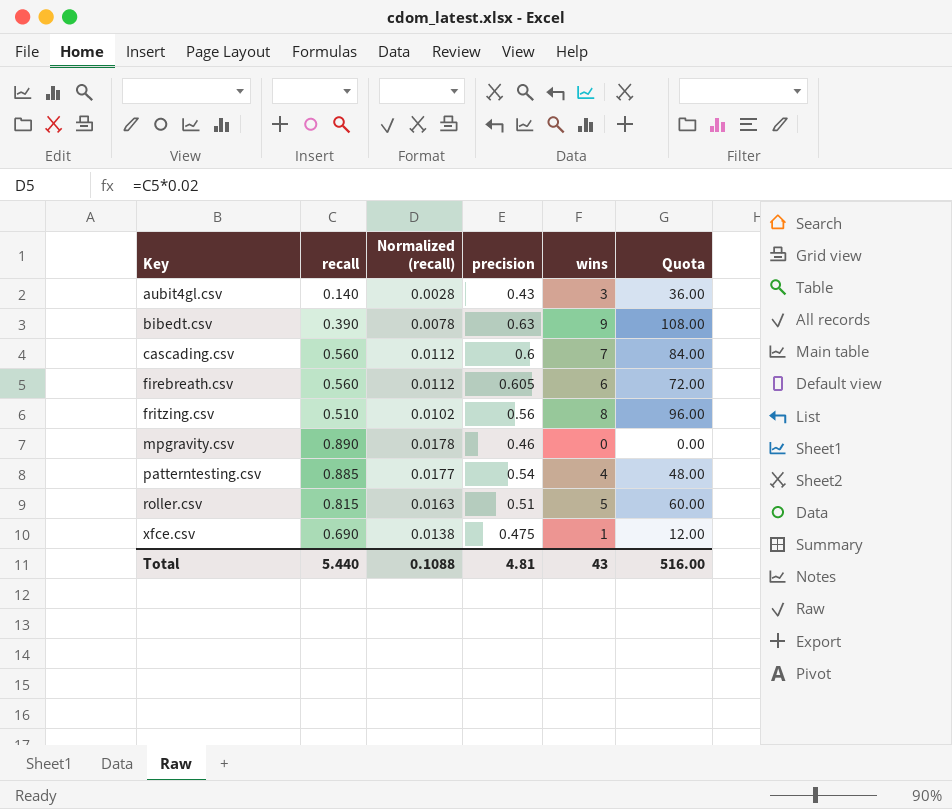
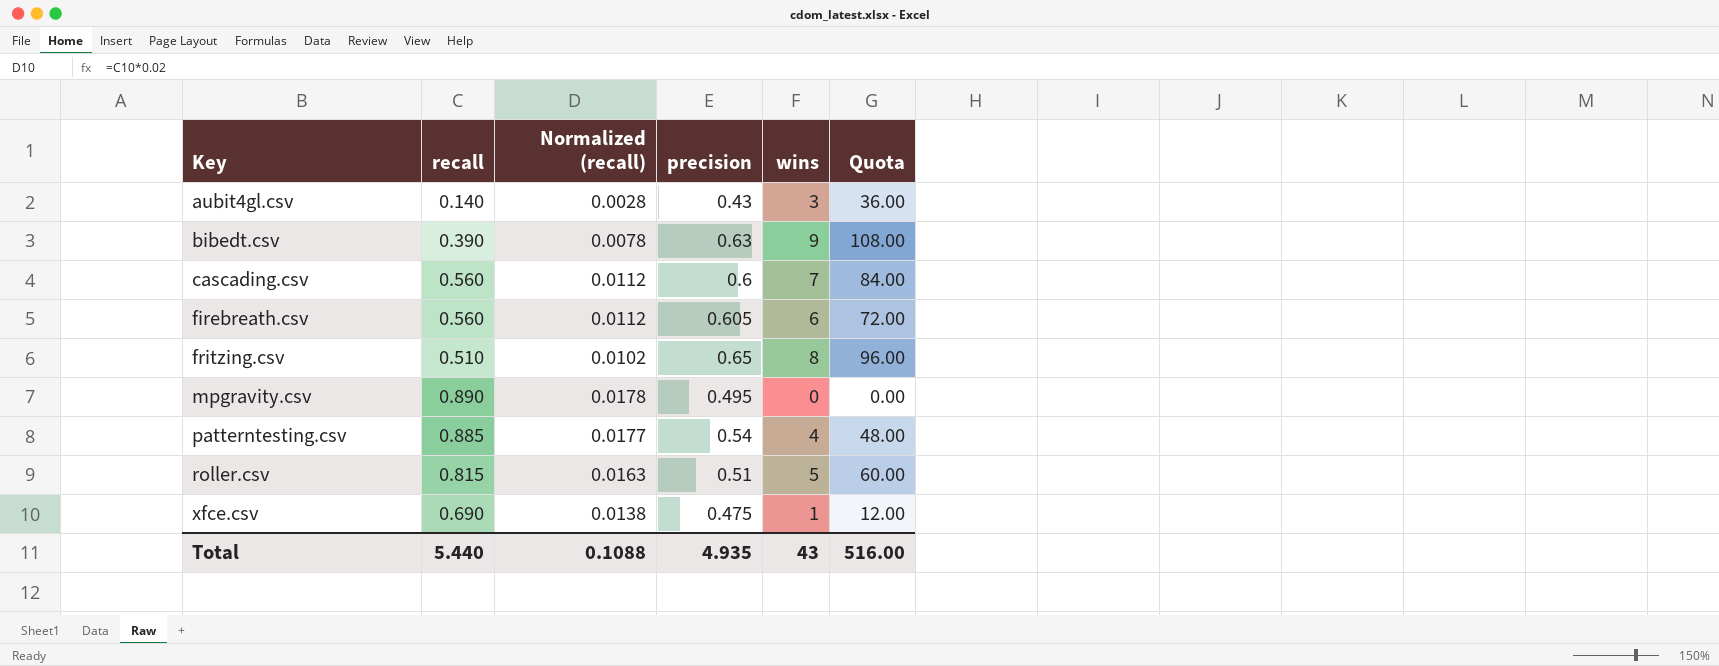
fritzing.csv | precision: 0.56 -> 0.65
mpgravity.csv | precision: 0.46 -> 0.495
Total | precision: 4.81 -> 4.935

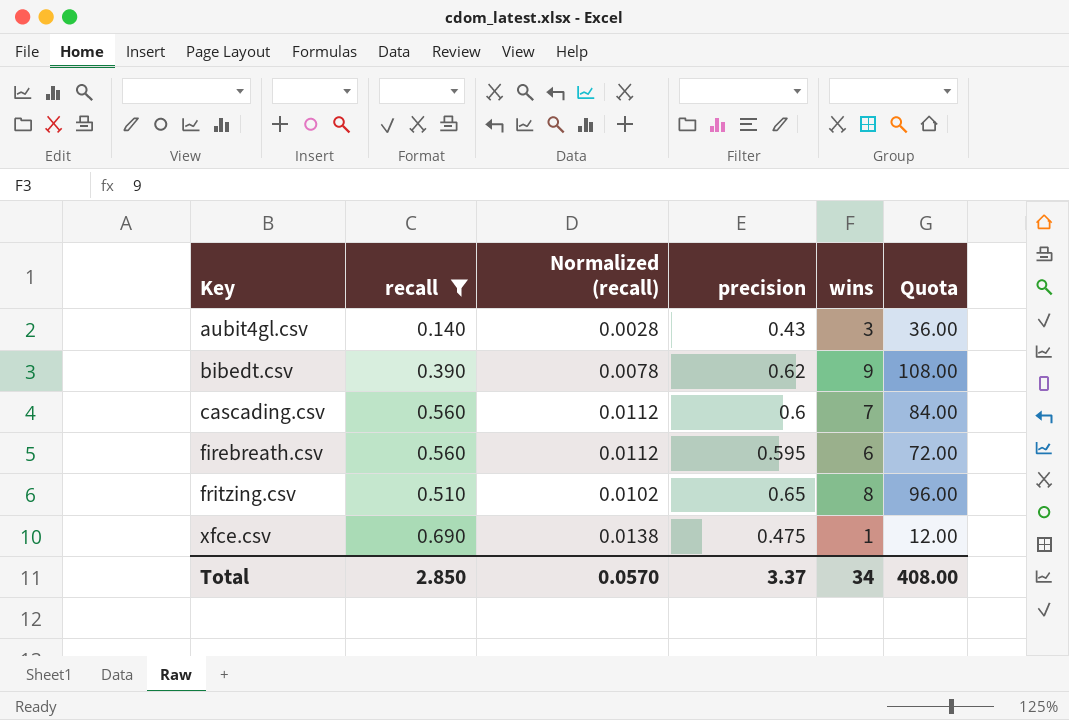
filter: none -> recall <= 0.690
bibedt.csv | precision: 0.63 -> 0.62
firebreath.csv | precision: 0.605 -> 0.595
Total | recall: 5.440 -> 2.850
Total | Normalized (recall): 0.1088 -> 0.0570
Total | precision: 4.935 -> 3.37
Total | wins: 43 -> 34
Total | Quota: 516.00 -> 408.00

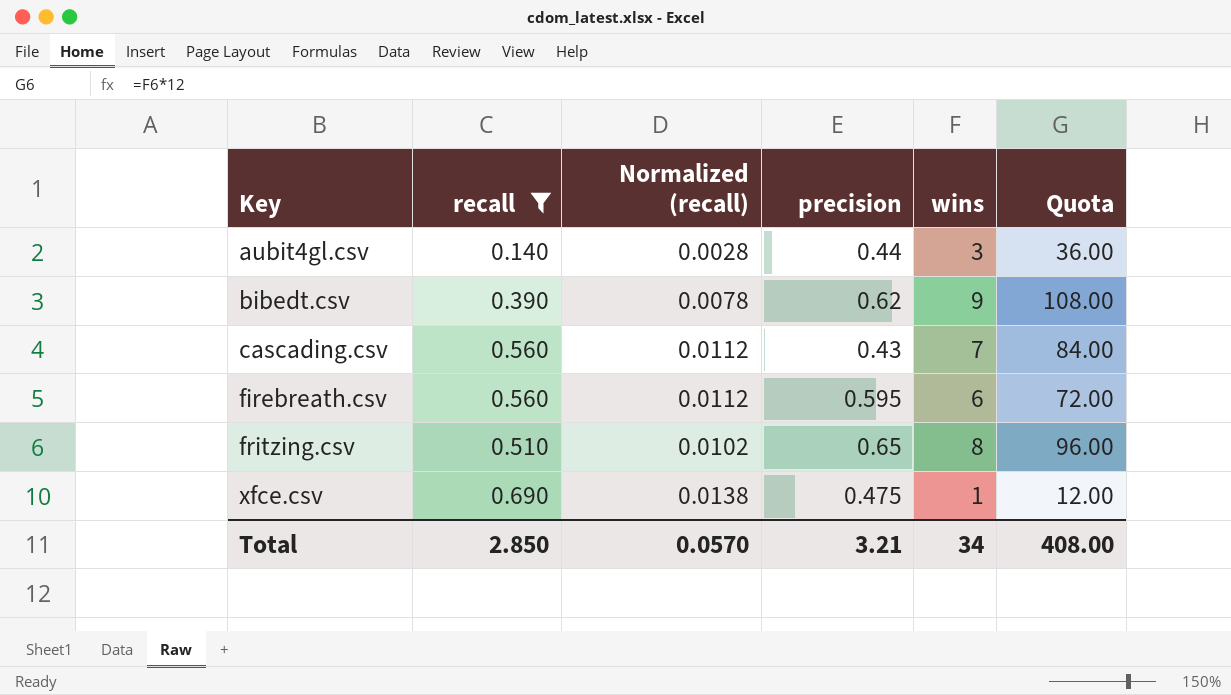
aubit4gl.csv | precision: 0.43 -> 0.44
cascading.csv | precision: 0.6 -> 0.43
Total | precision: 3.37 -> 3.21

